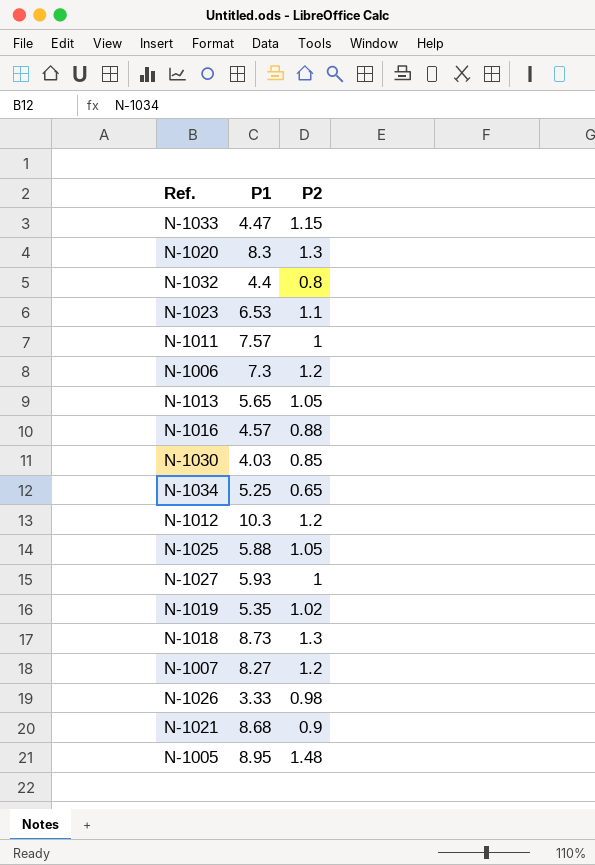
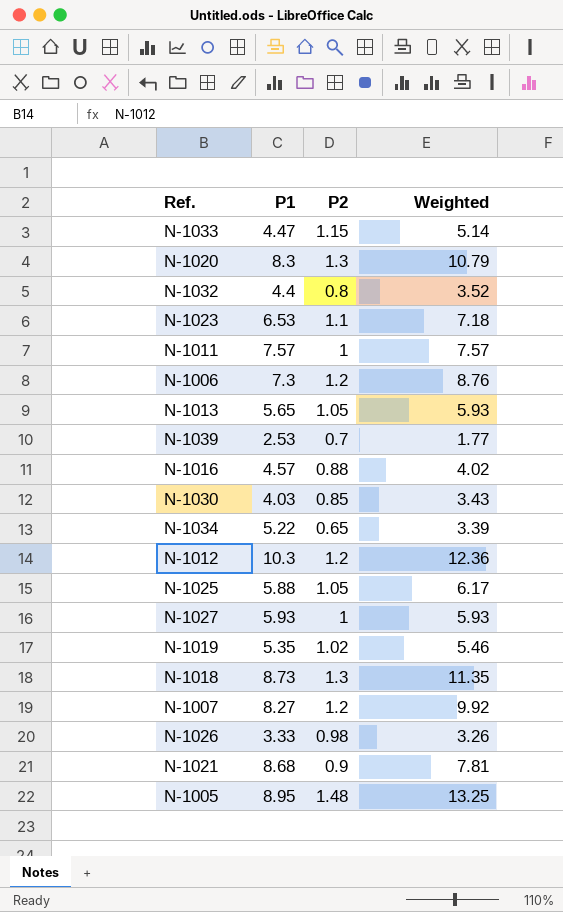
column Weighted | formula: none -> [P1] * [P2]
row N-1039: none -> 2.53 | 0.7 | 1.77
N-1034 | P1: 5.25 -> 5.22

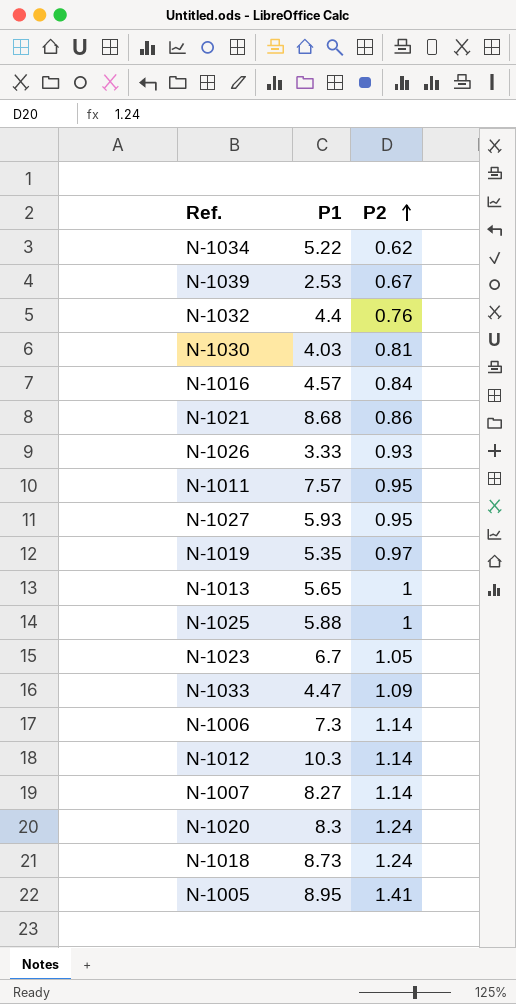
row order: none -> P2 ascending
column Weighted | formula: [P1] * [P2] -> none
N-1034 | P2: 0.65 -> 0.62
N-1039 | P2: 0.7 -> 0.67
N-1032 | P2: 0.8 -> 0.76
N-1030 | P2: 0.85 -> 0.81
N-1016 | P2: 0.88 -> 0.84
N-1021 | P2: 0.9 -> 0.86
N-1026 | P2: 0.98 -> 0.93
N-1011 | P2: 1 -> 0.95
N-1027 | P2: 1 -> 0.95
N-1019 | P2: 1.02 -> 0.97
N-1013 | P2: 1.05 -> 1
N-1025 | P2: 1.05 -> 1
N-1023 | P1: 6.53 -> 6.7
N-1023 | P2: 1.1 -> 1.05
N-1033 | P2: 1.15 -> 1.09
N-1006 | P2: 1.2 -> 1.14
N-1012 | P2: 1.2 -> 1.14
N-1007 | P2: 1.2 -> 1.14
N-1020 | P2: 1.3 -> 1.24
N-1018 | P2: 1.3 -> 1.24
N-1005 | P2: 1.48 -> 1.41

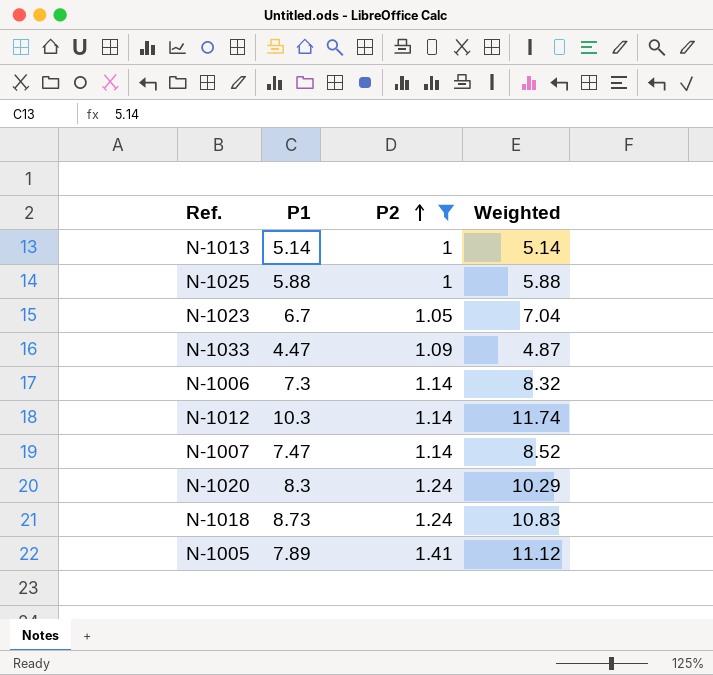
filter: none -> P2 >= 1
column Weighted | formula: none -> [P1] * [P2]
N-1013 | P1: 5.65 -> 5.14
N-1007 | P1: 8.27 -> 7.47
N-1005 | P1: 8.95 -> 7.89

